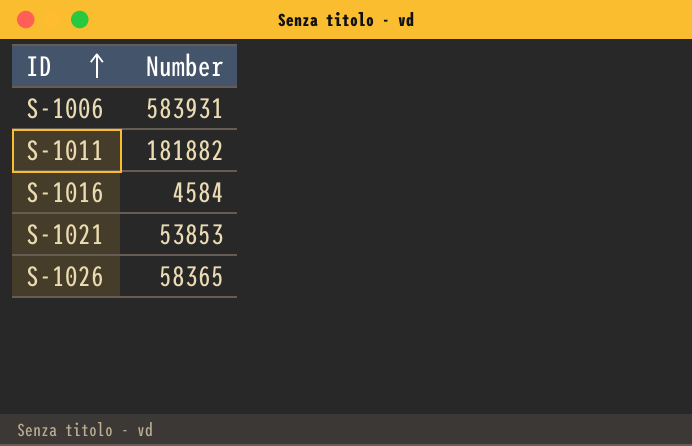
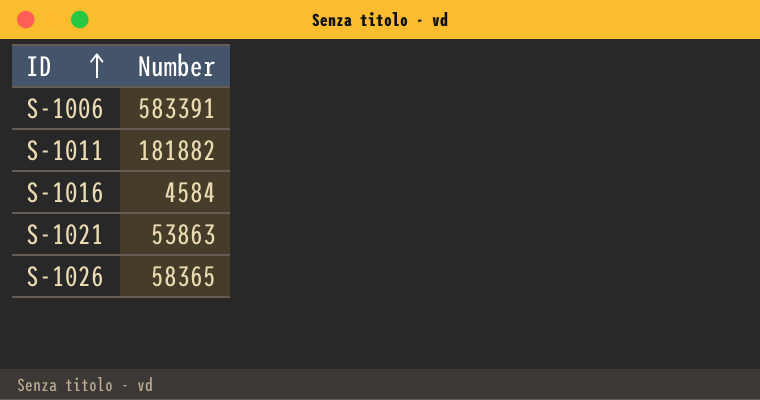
S-1006 | Number: 583931 -> 583391
S-1021 | Number: 53853 -> 53863

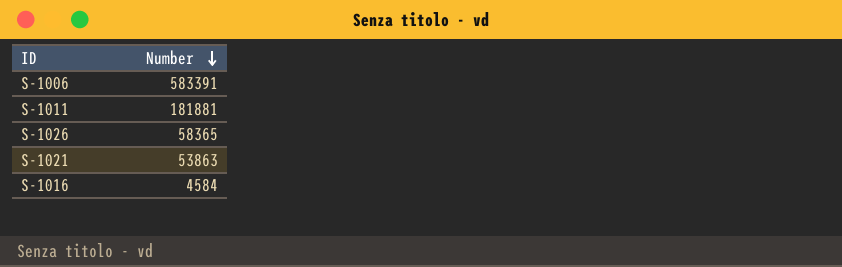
row order: ID ascending -> Number descending
S-1011 | Number: 181882 -> 181881

